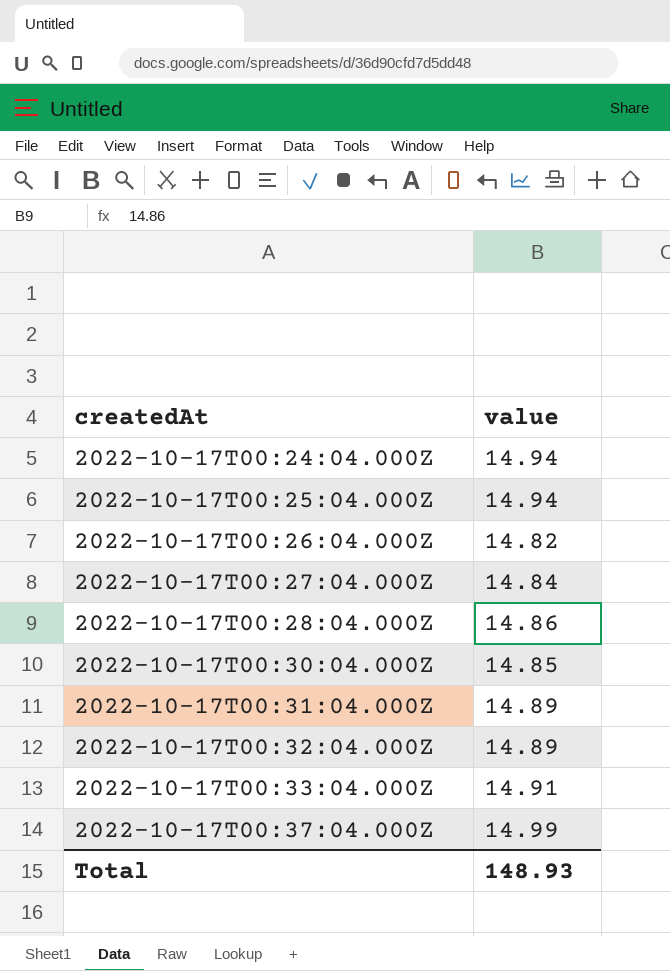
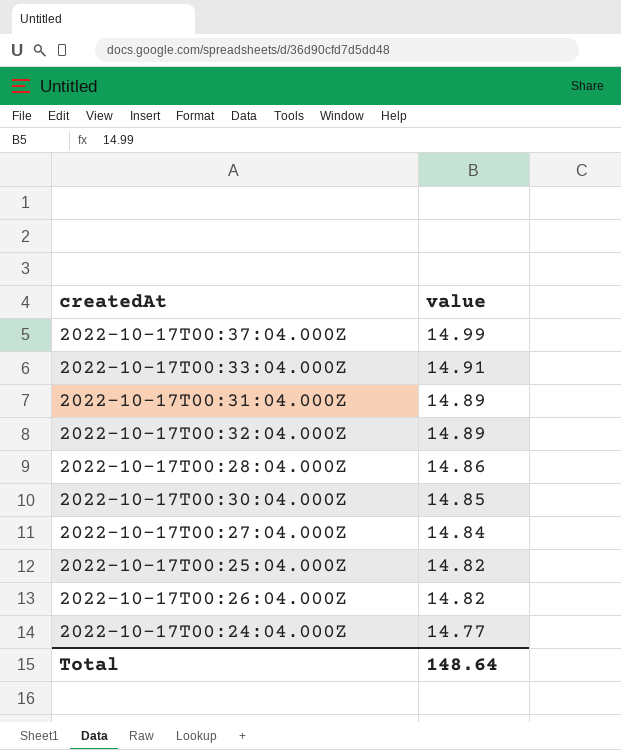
row order: createdAt ascending -> value descending
2022-10-17T00:25:04.000Z | value: 14.94 -> 14.82
2022-10-17T00:24:04.000Z | value: 14.94 -> 14.77
Total | value: 148.93 -> 148.64

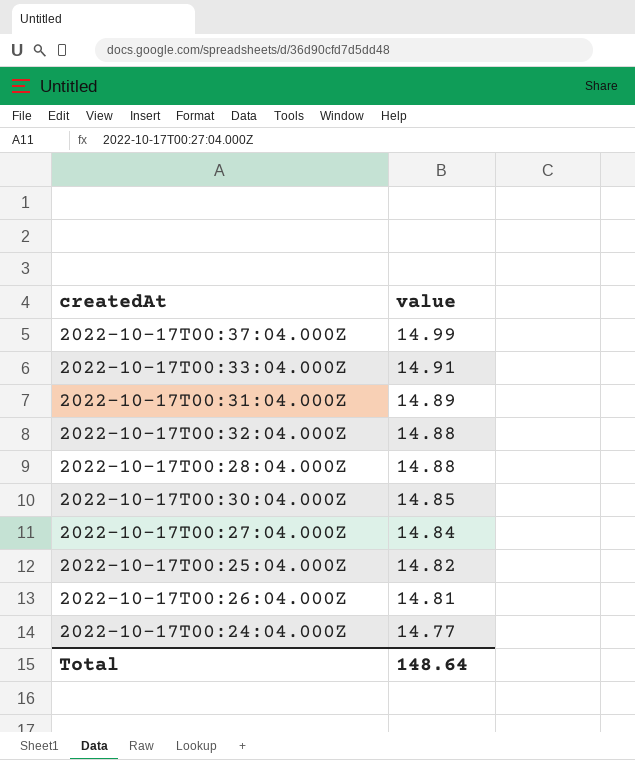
2022-10-17T00:32:04.000Z | value: 14.89 -> 14.88
2022-10-17T00:28:04.000Z | value: 14.86 -> 14.88
2022-10-17T00:26:04.000Z | value: 14.82 -> 14.81

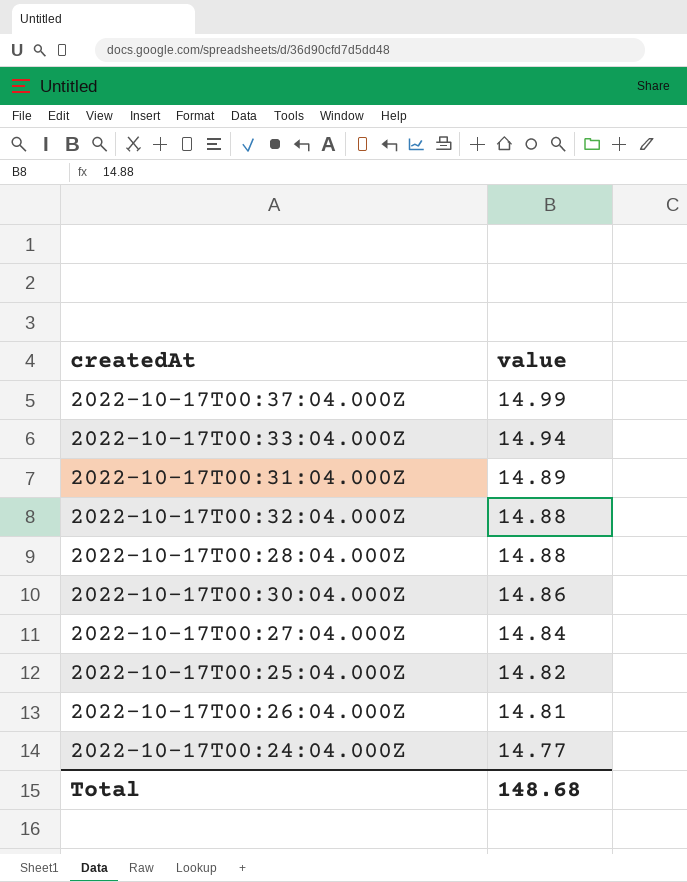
2022-10-17T00:33:04.000Z | value: 14.91 -> 14.94
2022-10-17T00:30:04.000Z | value: 14.85 -> 14.86
Total | value: 148.64 -> 148.68

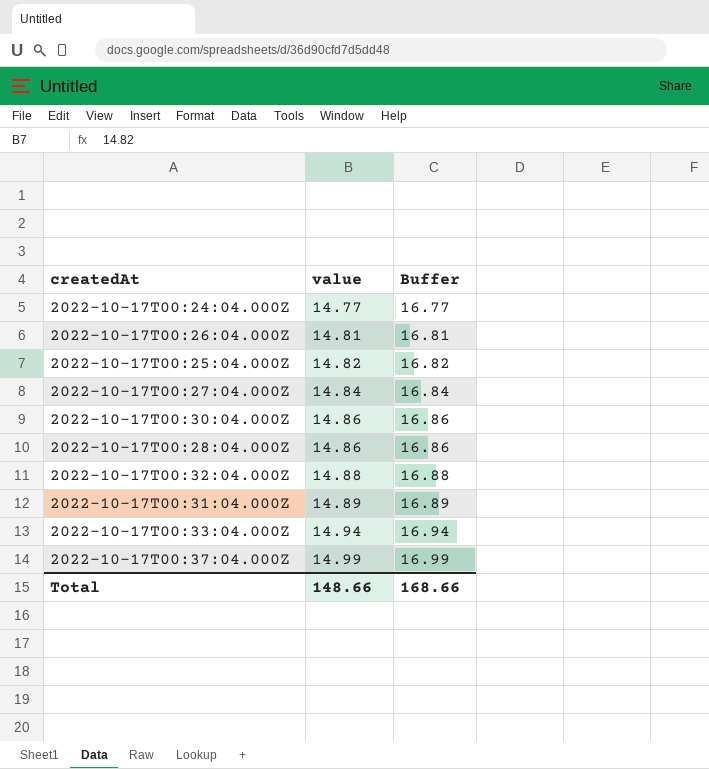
row order: value descending -> value ascending
column Buffer | formula: none -> [value] + 2
2022-10-17T00:28:04.000Z | value: 14.88 -> 14.86
Total | value: 148.68 -> 148.66

